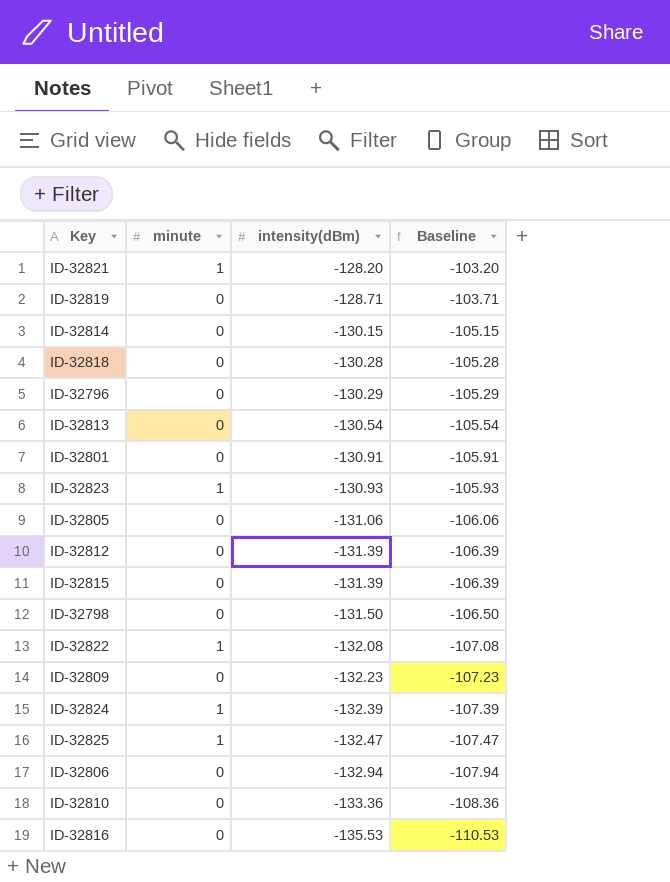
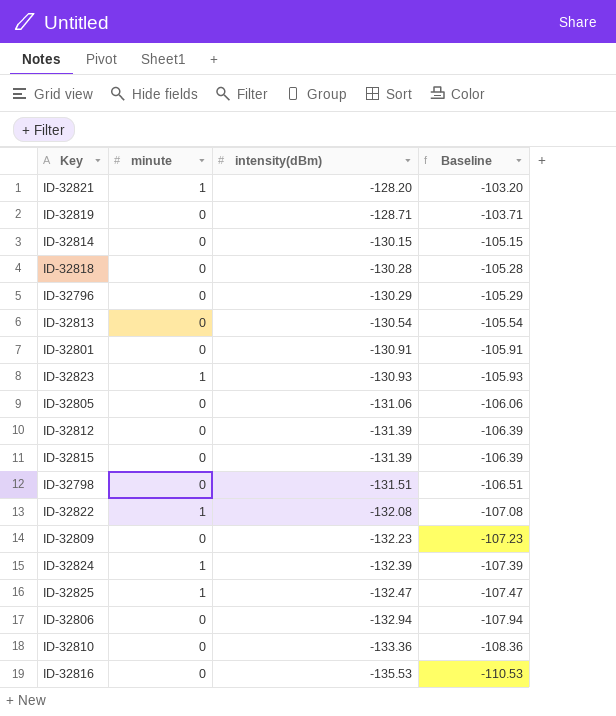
ID-32798 | intensity(dBm): -131.50 -> -131.51
ID-32798 | Baseline: -106.50 -> -106.51

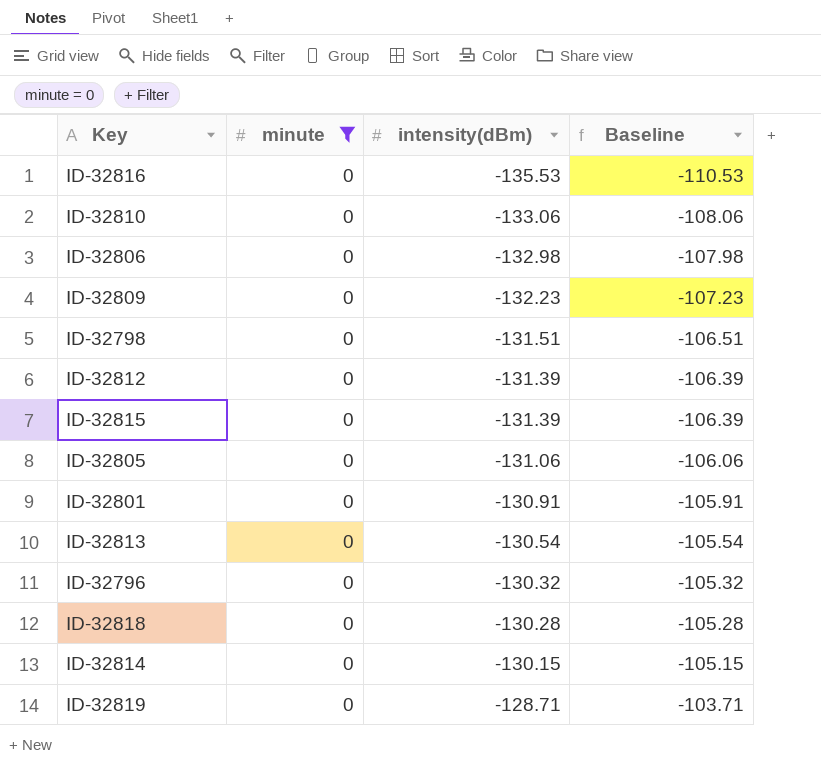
filter: none -> minute = 0
row order: intensity(dBm) descending -> intensity(dBm) ascending
ID-32810 | intensity(dBm): -133.36 -> -133.06
ID-32810 | Baseline: -108.36 -> -108.06
ID-32806 | intensity(dBm): -132.94 -> -132.98
ID-32806 | Baseline: -107.94 -> -107.98
ID-32796 | intensity(dBm): -130.29 -> -130.32
ID-32796 | Baseline: -105.29 -> -105.32

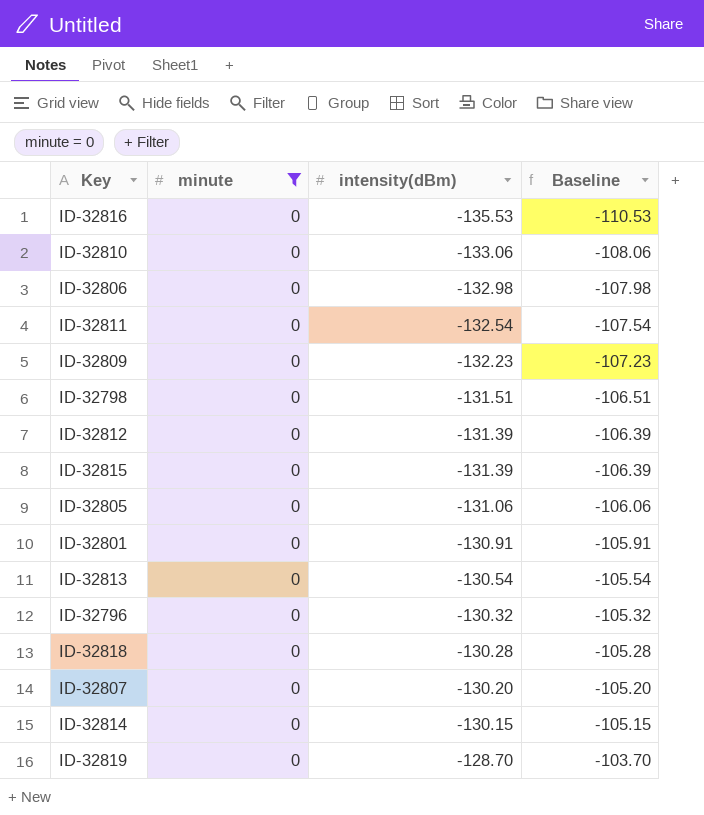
row ID-32811: none -> 0 | -132.54 | -107.54
row ID-32807: none -> 0 | -130.20 | -105.20
ID-32819 | intensity(dBm): -128.71 -> -128.70
ID-32819 | Baseline: -103.71 -> -103.70

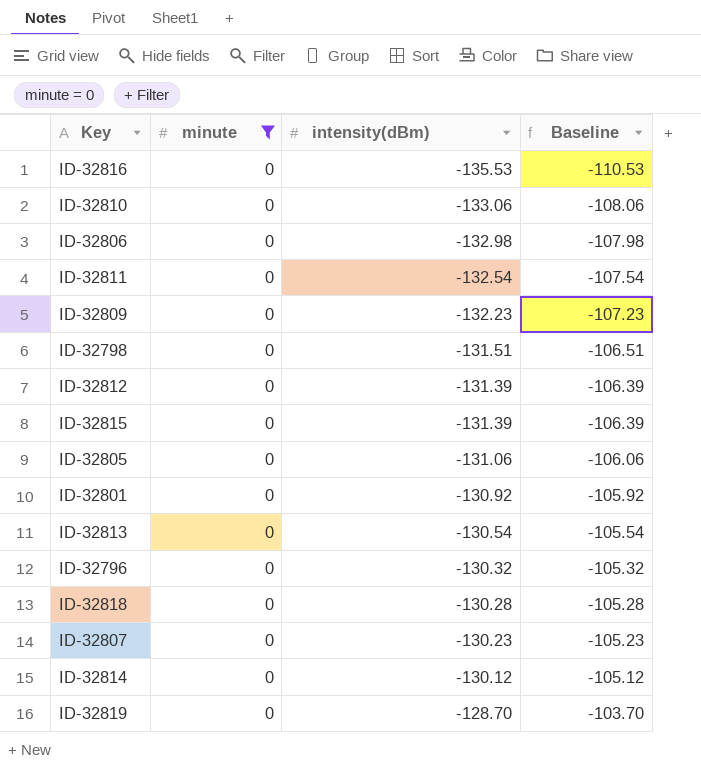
ID-32801 | intensity(dBm): -130.91 -> -130.92
ID-32801 | Baseline: -105.91 -> -105.92
ID-32807 | intensity(dBm): -130.20 -> -130.23
ID-32807 | Baseline: -105.20 -> -105.23
ID-32814 | intensity(dBm): -130.15 -> -130.12
ID-32814 | Baseline: -105.15 -> -105.12

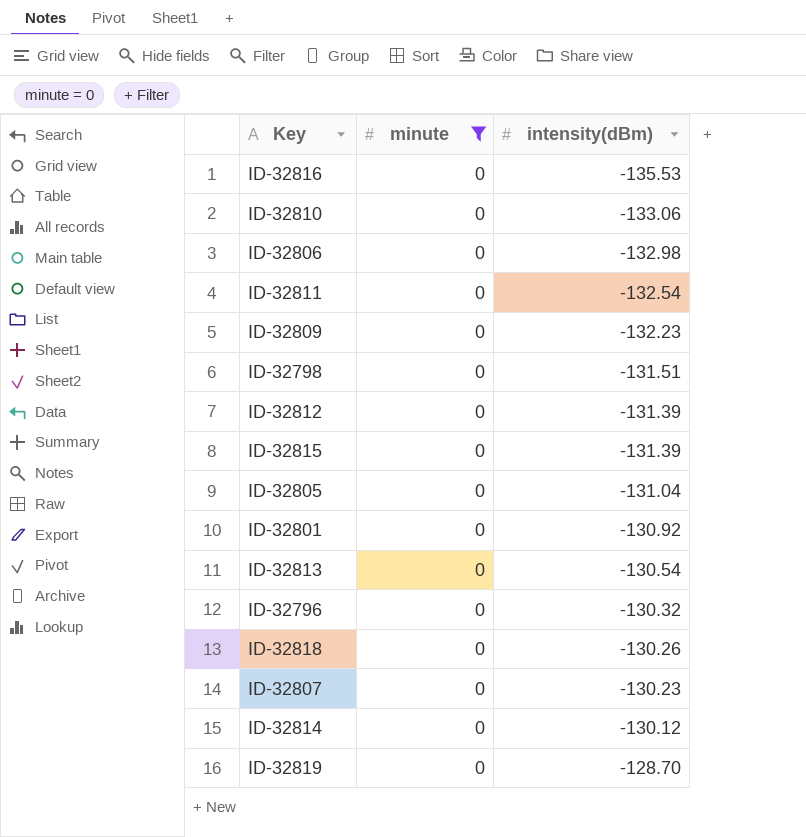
column Baseline | formula: [intensity(dBm)] + 25 -> none
ID-32805 | intensity(dBm): -131.06 -> -131.04
ID-32818 | intensity(dBm): -130.28 -> -130.26

